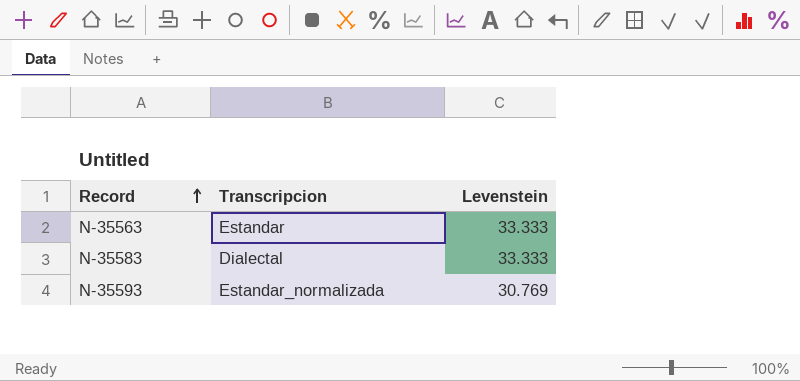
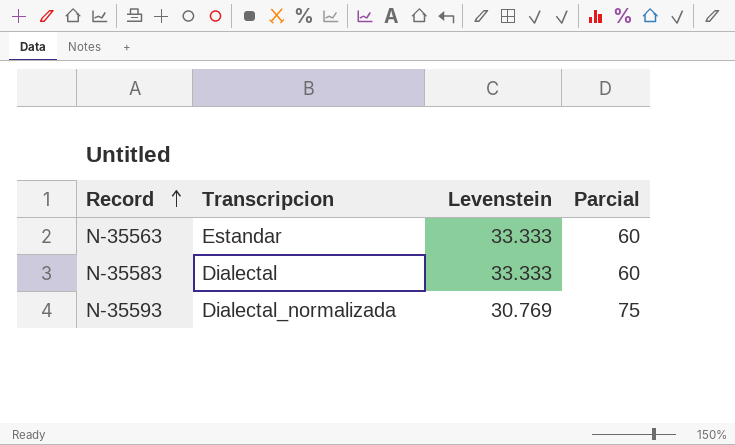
column Parcial | position: none -> 4
N-35593 | Transcripcion: Estandar_normalizada -> Dialectal_normalizada

